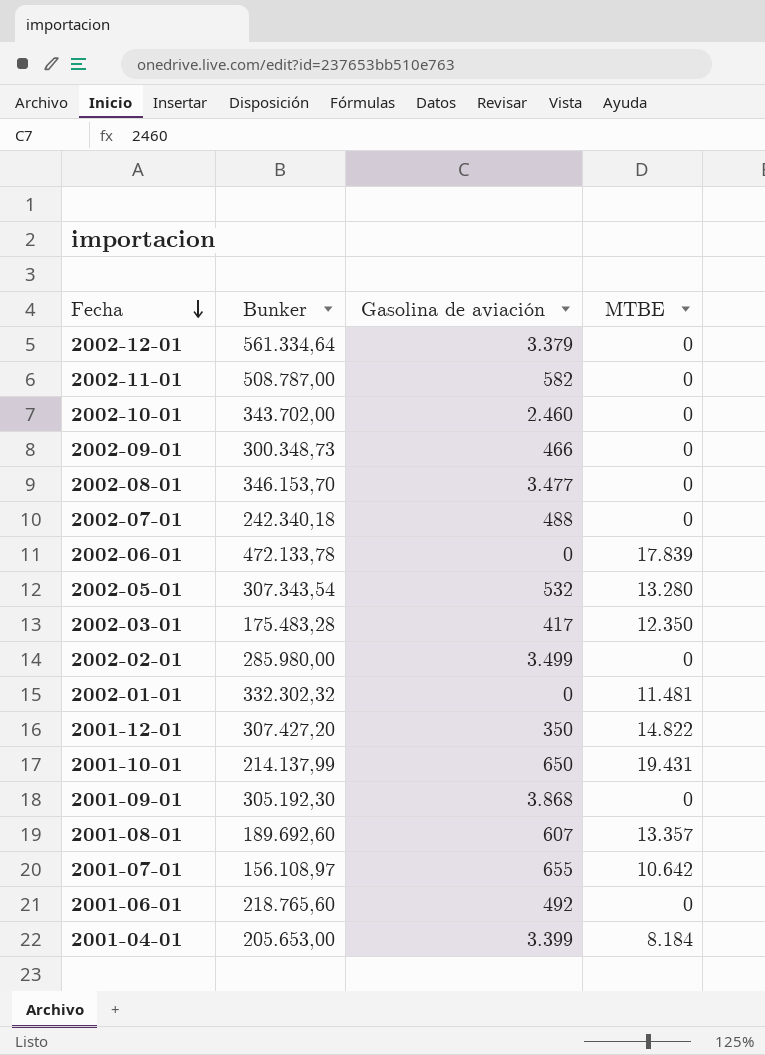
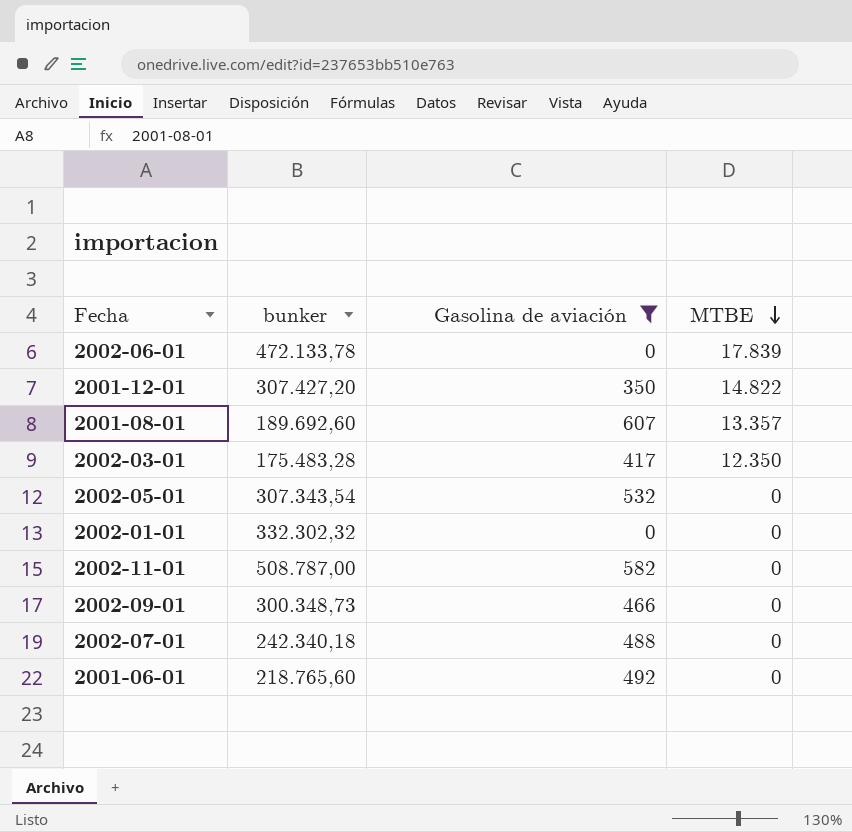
filter: none -> Gasolina de aviación <= 607
row order: Fecha descending -> MTBE descending
column name: Bunker -> bunker
2002-05-01 | MTBE: 13.280 -> 0
2002-01-01 | MTBE: 11.481 -> 0

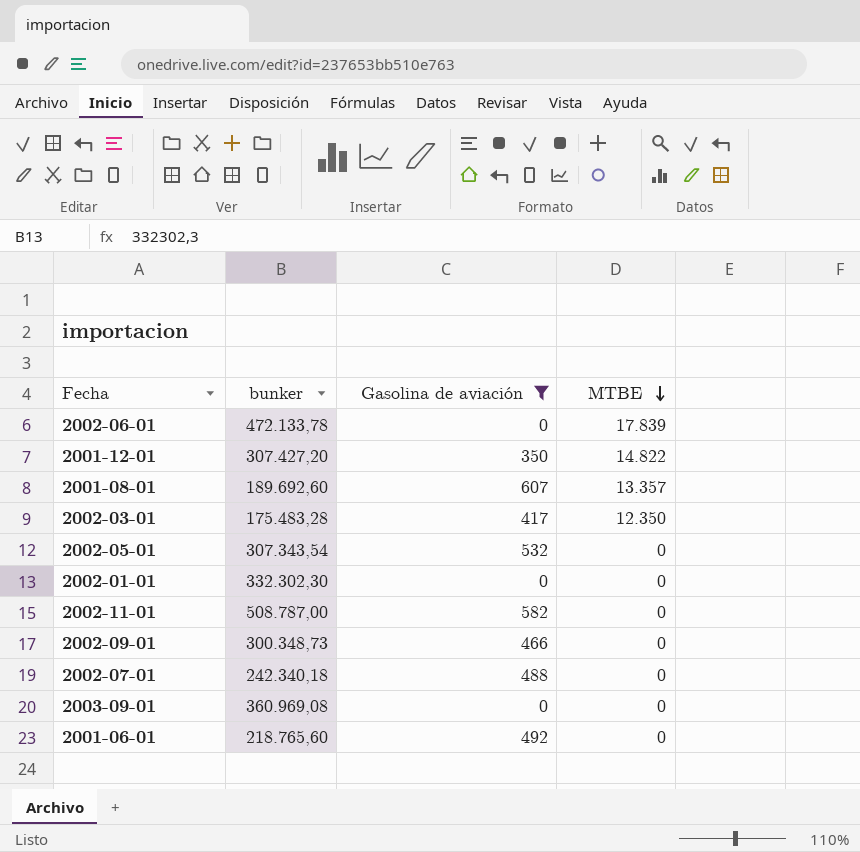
2002-01-01 | bunker: 332.302,32 -> 332.302,30
row 2003-09-01: none -> 360.969,08 | 0 | 0

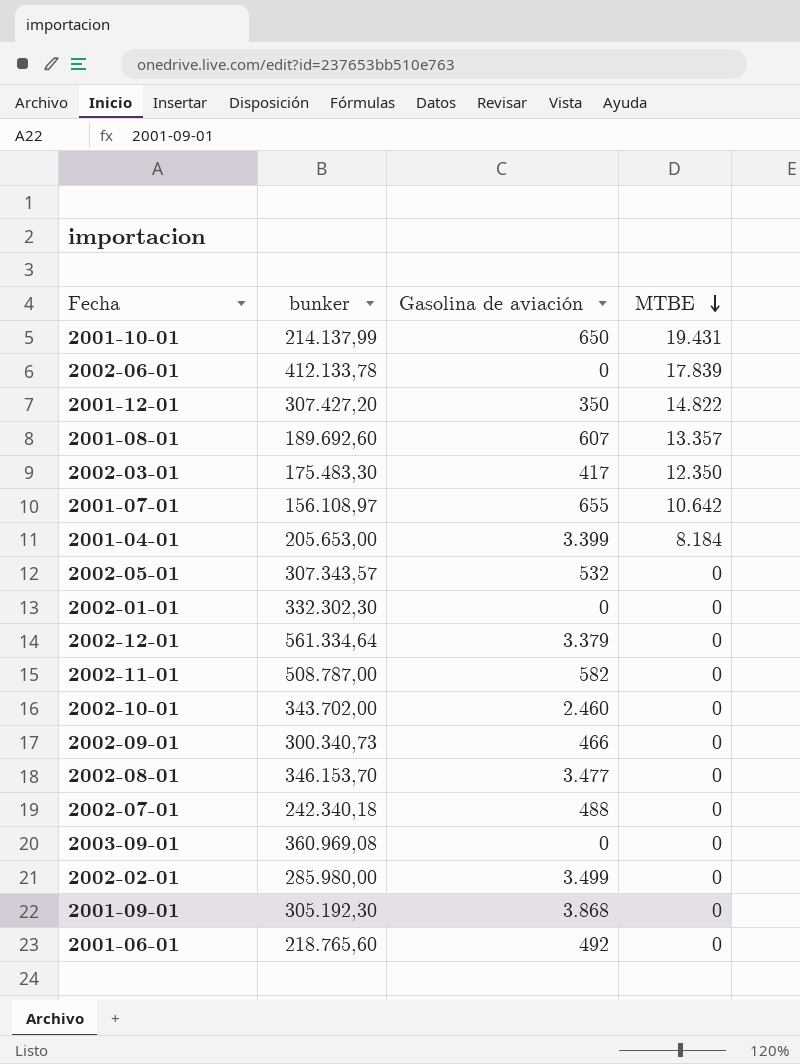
filter: Gasolina de aviación <= 607 -> none
2002-06-01 | bunker: 472.133,78 -> 412.133,78
2002-03-01 | bunker: 175.483,28 -> 175.483,30
2002-05-01 | bunker: 307.343,54 -> 307.343,57
2002-09-01 | bunker: 300.348,73 -> 300.340,73

